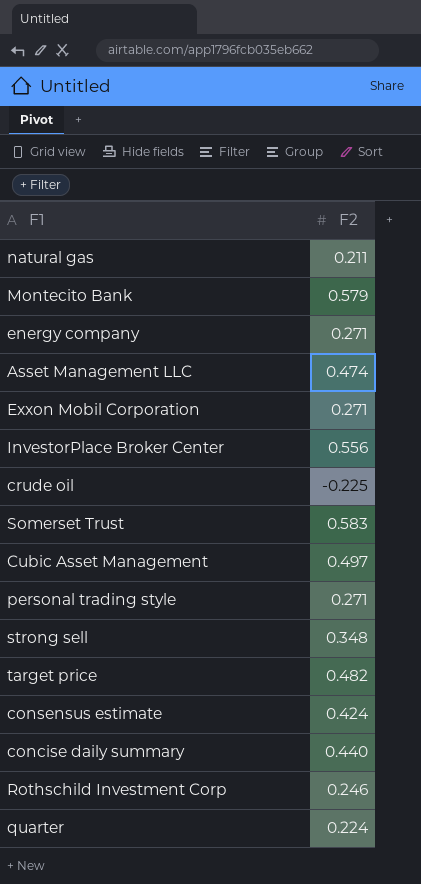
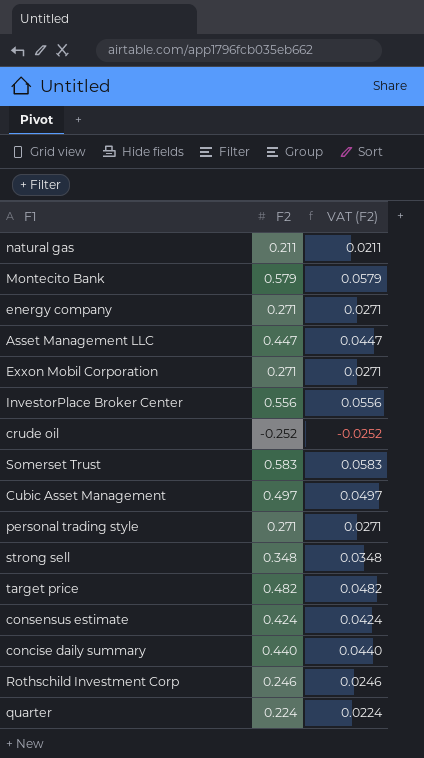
column VAT (F2) | formula: none -> [F2] * 0.1
Asset Management LLC | F2: 0.474 -> 0.447
crude oil | F2: -0.225 -> -0.252

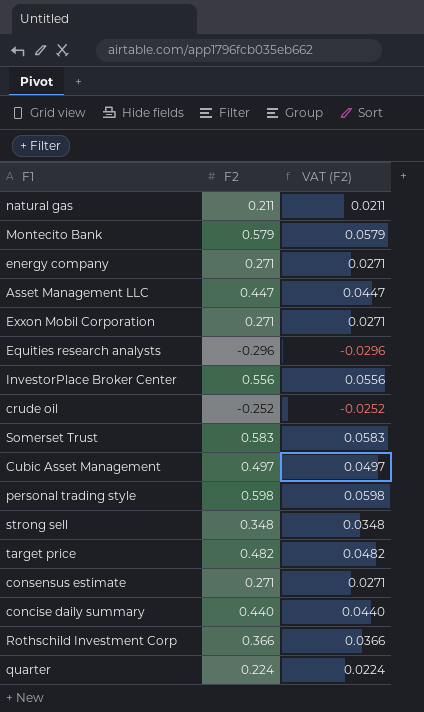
row Equities research analysts: none -> -0.296 | -0.0296
personal trading style | F2: 0.271 -> 0.598
personal trading style | VAT (F2): 0.0271 -> 0.0598
consensus estimate | F2: 0.424 -> 0.271
consensus estimate | VAT (F2): 0.0424 -> 0.0271
Rothschild Investment Corp | F2: 0.246 -> 0.366
Rothschild Investment Corp | VAT (F2): 0.0246 -> 0.0366

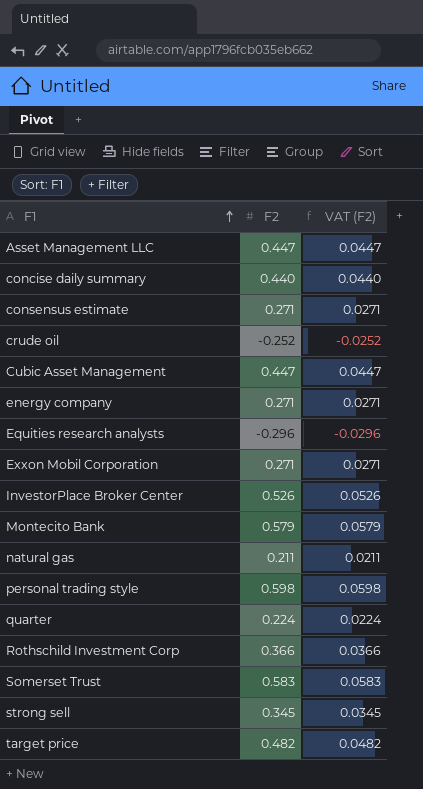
row order: none -> F1 ascending
Cubic Asset Management | F2: 0.497 -> 0.447
Cubic Asset Management | VAT (F2): 0.0497 -> 0.0447
InvestorPlace Broker Center | F2: 0.556 -> 0.526
InvestorPlace Broker Center | VAT (F2): 0.0556 -> 0.0526
strong sell | F2: 0.348 -> 0.345
strong sell | VAT (F2): 0.0348 -> 0.0345

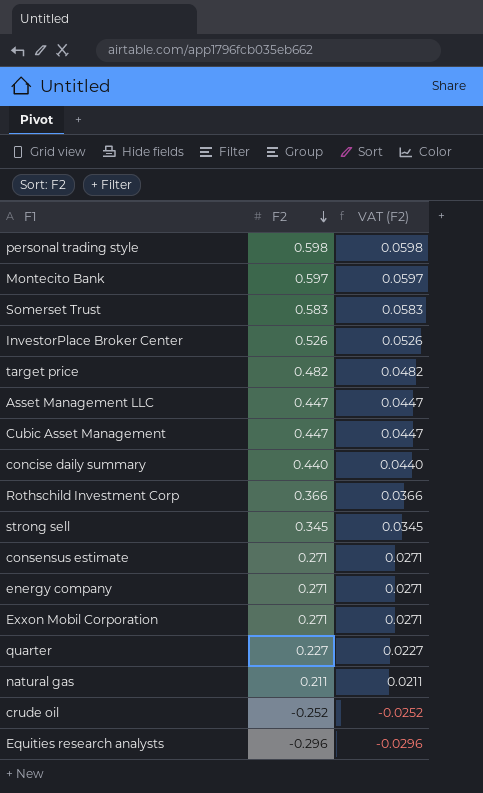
row order: F1 ascending -> F2 descending
Montecito Bank | F2: 0.579 -> 0.597
Montecito Bank | VAT (F2): 0.0579 -> 0.0597
quarter | F2: 0.224 -> 0.227
quarter | VAT (F2): 0.0224 -> 0.0227

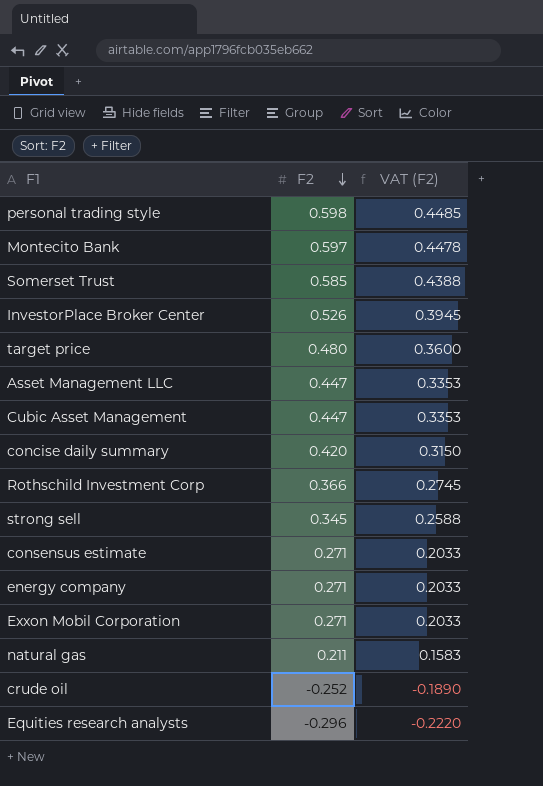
column VAT (F2) | formula: [F2] * 0.1 -> [F2] * 0.75
row quarter: 0.227 | 0.0227 -> none
Somerset Trust | F2: 0.583 -> 0.585
target price | F2: 0.482 -> 0.480
concise daily summary | F2: 0.440 -> 0.420

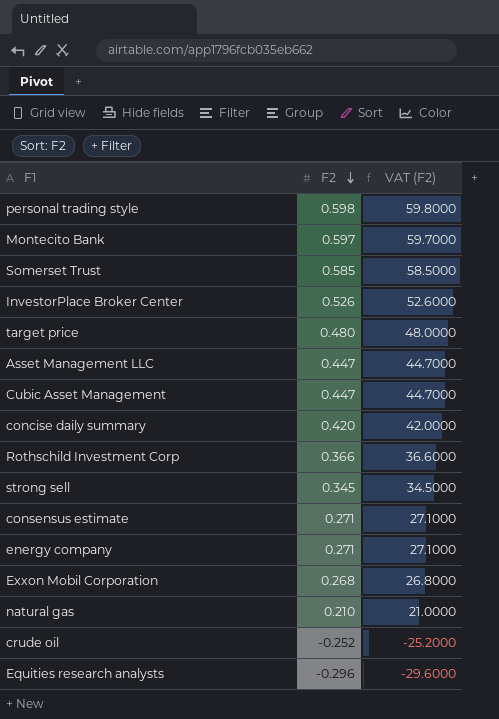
column VAT (F2) | formula: [F2] * 0.75 -> [F2] * 100
Exxon Mobil Corporation | F2: 0.271 -> 0.268
natural gas | F2: 0.211 -> 0.210

